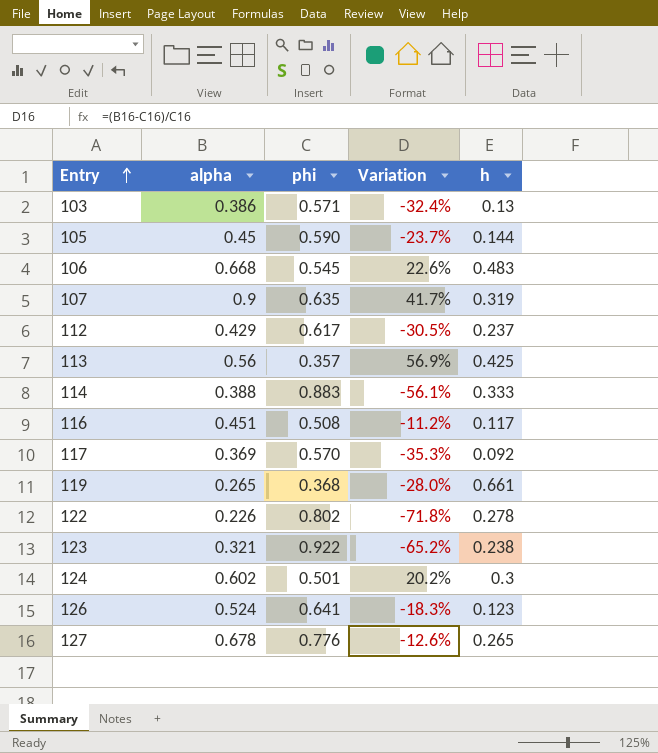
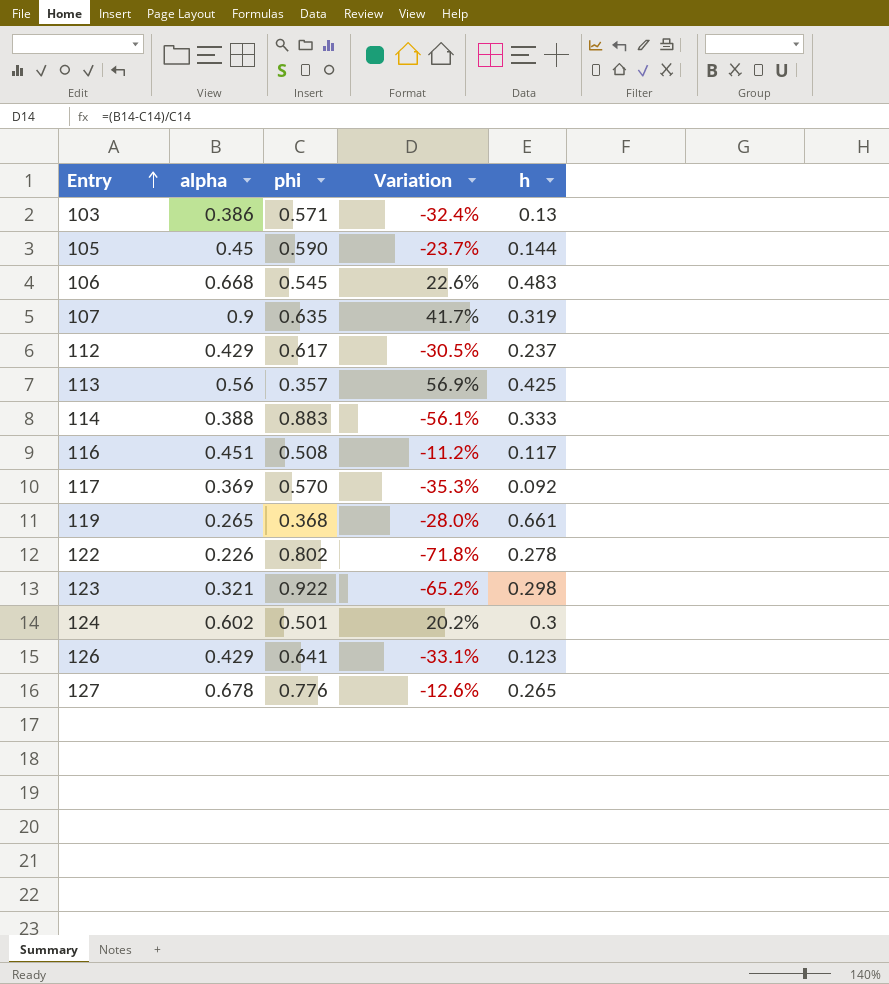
123 | h: 0.238 -> 0.298
126 | alpha: 0.524 -> 0.429
126 | Variation: -18.3% -> -33.1%

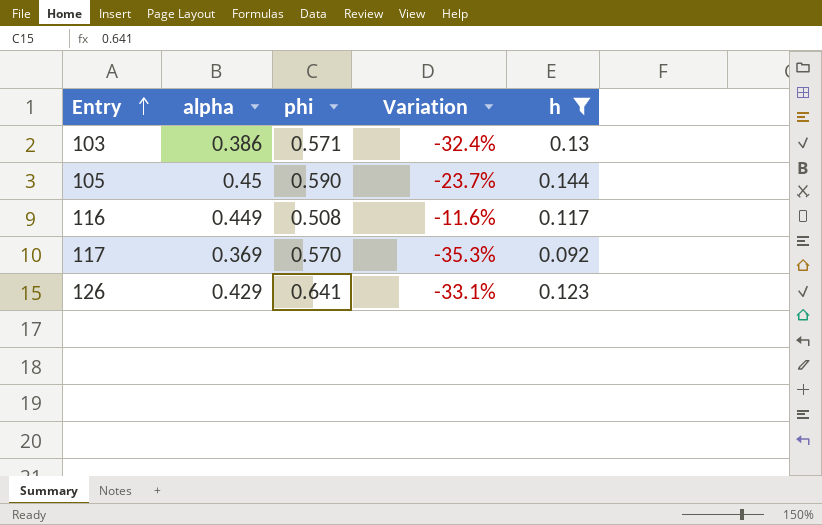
filter: none -> h <= 0.144
116 | alpha: 0.451 -> 0.449
116 | Variation: -11.2% -> -11.6%

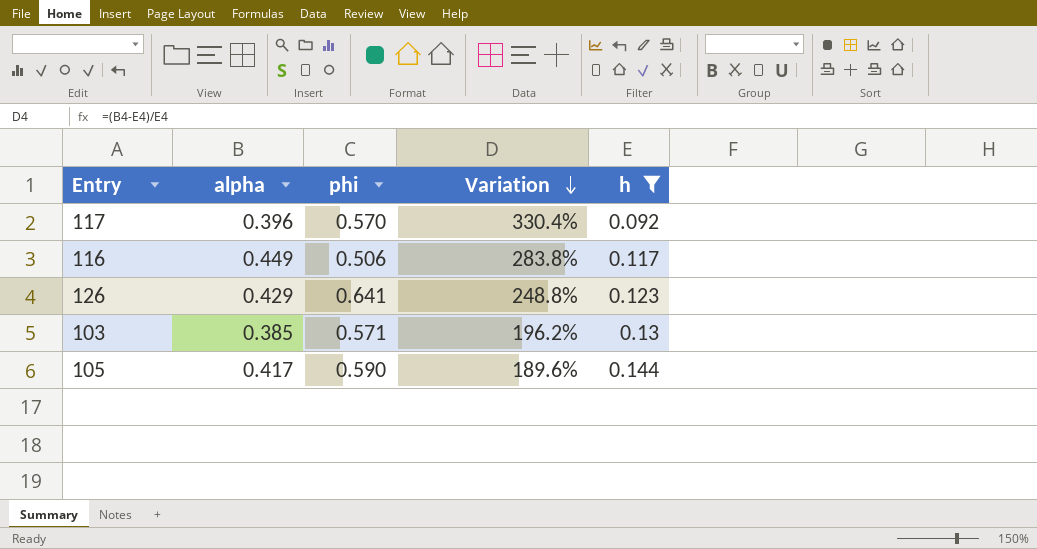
row order: Entry ascending -> Variation descending
column Variation | formula: ([alpha] - [phi]) / [phi] -> ([alpha] - [h]) / [h]
117 | alpha: 0.369 -> 0.396
116 | phi: 0.508 -> 0.506
103 | alpha: 0.386 -> 0.385
105 | alpha: 0.45 -> 0.417

